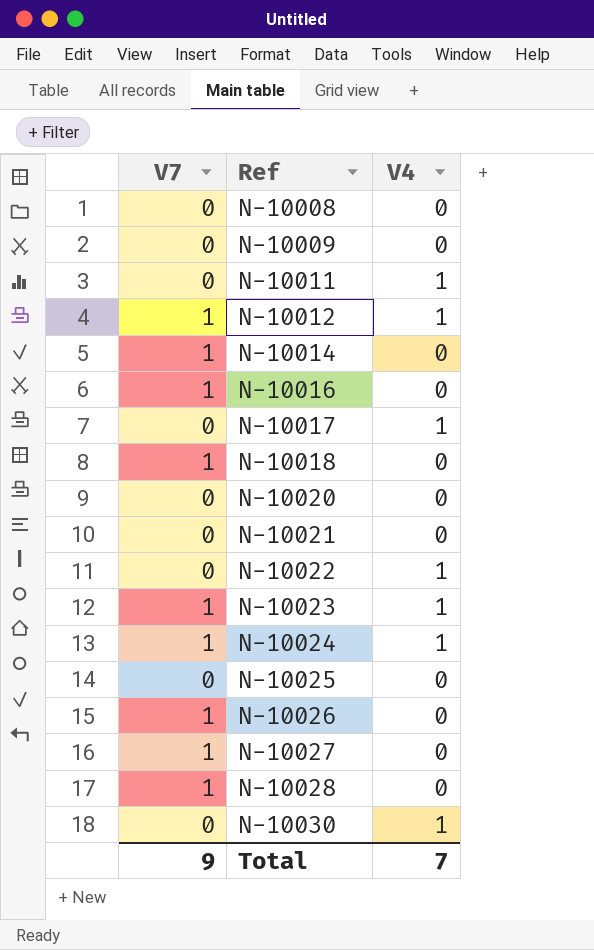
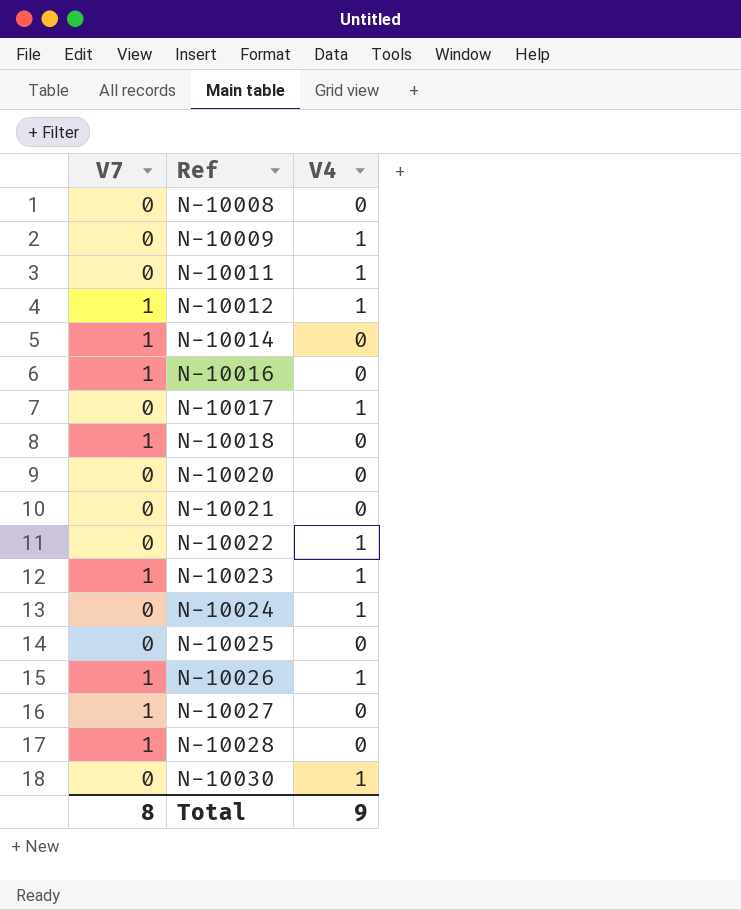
N-10009 | V4: 0 -> 1
N-10024 | V7: 1 -> 0
N-10026 | V4: 0 -> 1
Total | V7: 9 -> 8
Total | V4: 7 -> 9

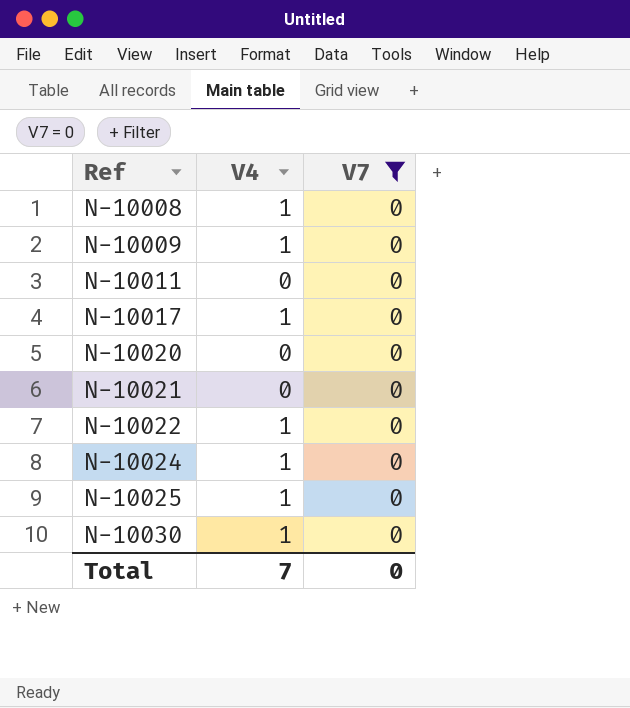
filter: none -> V7 = 0
column V7 | position: 1 -> 3
N-10008 | V4: 0 -> 1
N-10011 | V4: 1 -> 0
N-10025 | V4: 0 -> 1
Total | V4: 9 -> 7
Total | V7: 8 -> 0

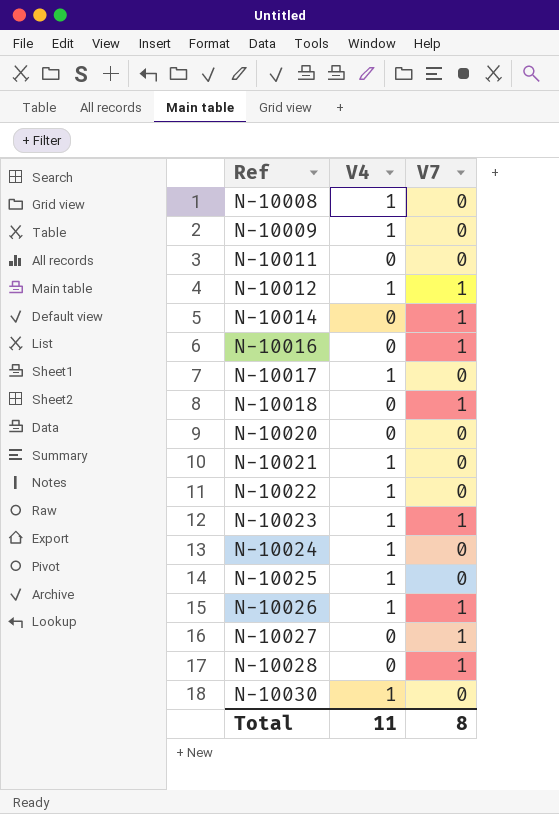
filter: V7 = 0 -> none
N-10021 | V4: 0 -> 1
Total | V4: 7 -> 11
Total | V7: 0 -> 8

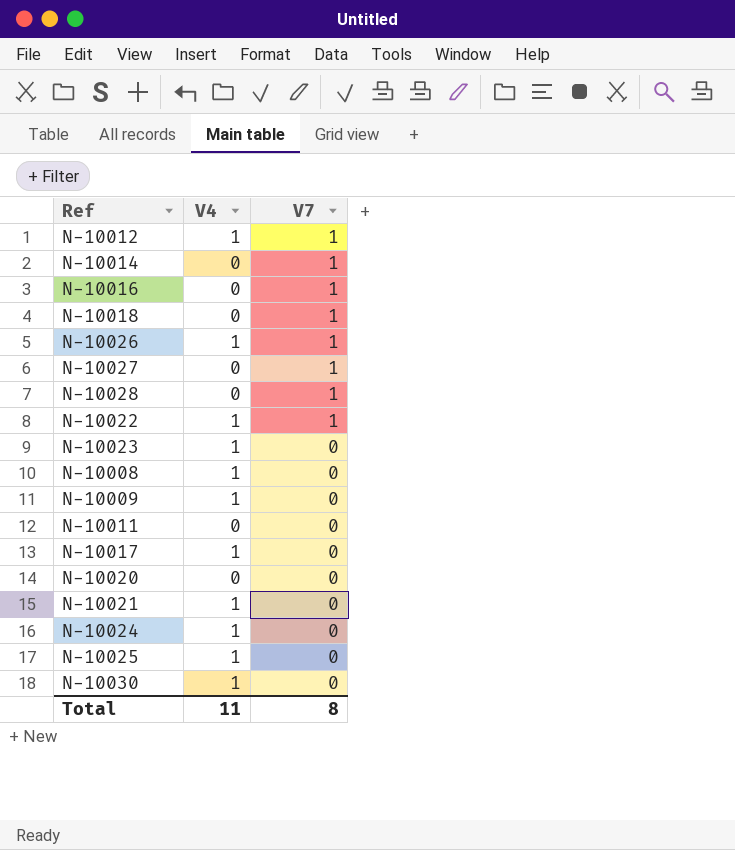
row order: Ref ascending -> V7 descending
N-10022 | V7: 0 -> 1
N-10023 | V7: 1 -> 0

